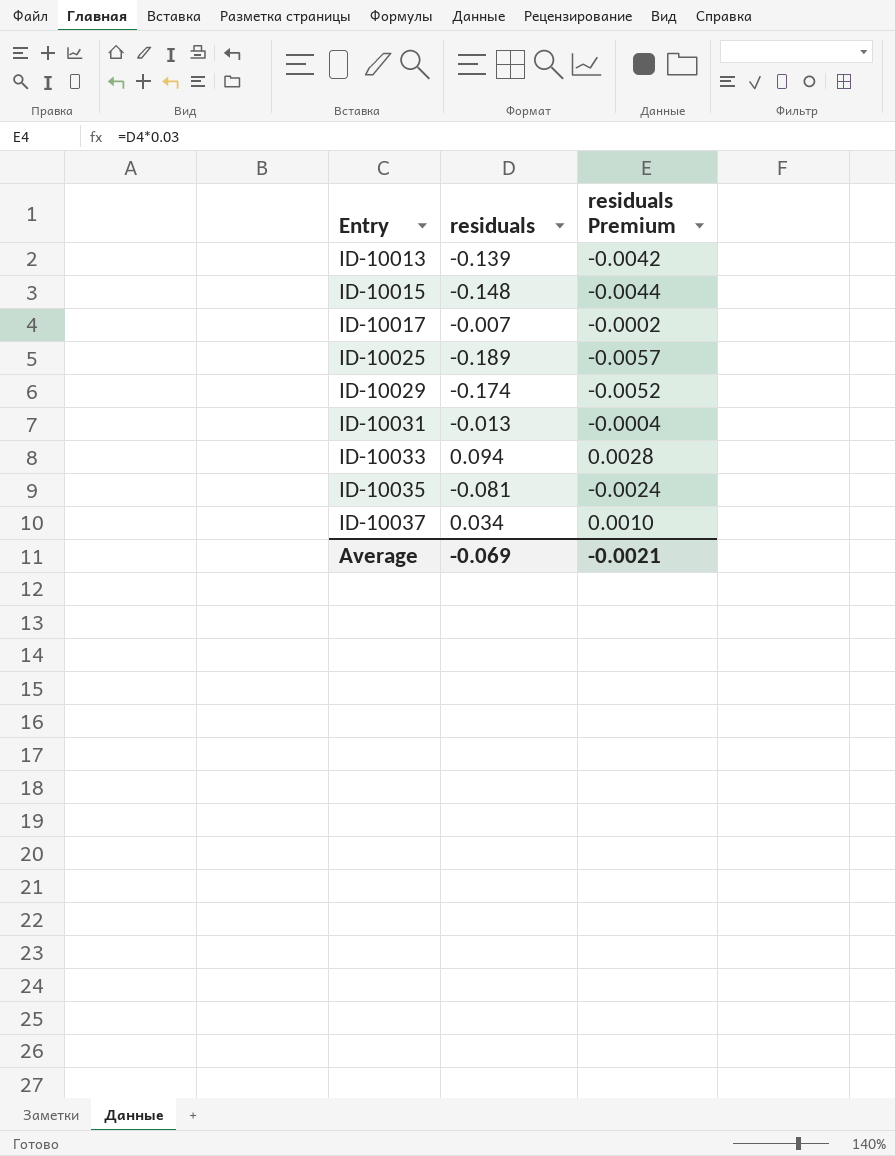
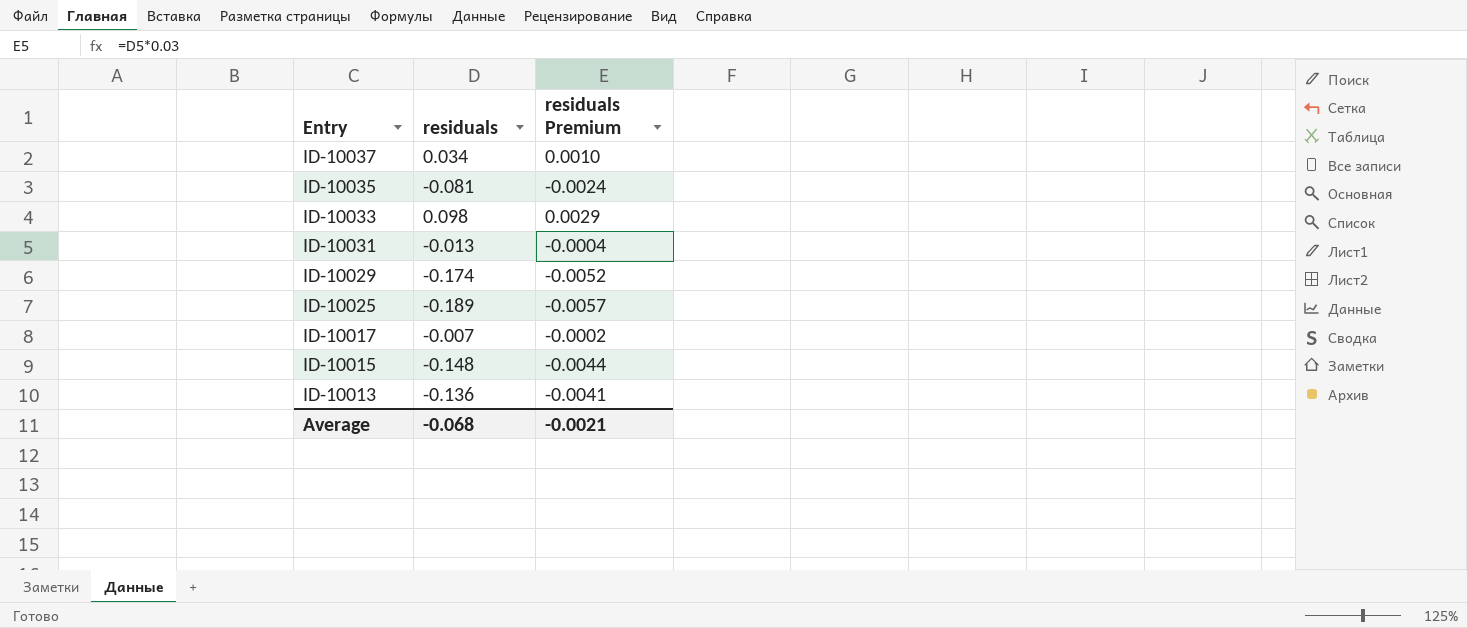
row order: Entry ascending -> Entry descending
ID-10033 | residuals: 0.094 -> 0.098
ID-10033 | residuals Premium: 0.0028 -> 0.0029
ID-10013 | residuals: -0.139 -> -0.136
ID-10013 | residuals Premium: -0.0042 -> -0.0041
Average | residuals: -0.069 -> -0.068

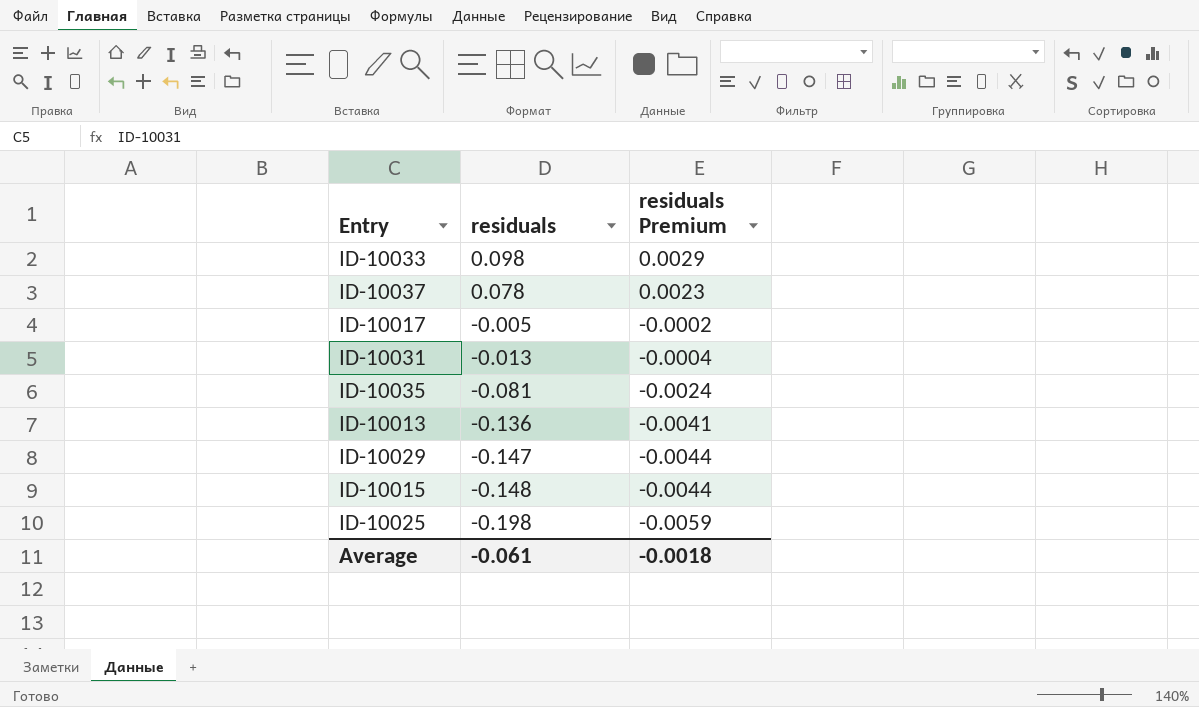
row order: Entry descending -> residuals descending
ID-10037 | residuals: 0.034 -> 0.078
ID-10037 | residuals Premium: 0.0010 -> 0.0023
ID-10017 | residuals: -0.007 -> -0.005
ID-10029 | residuals: -0.174 -> -0.147
ID-10029 | residuals Premium: -0.0052 -> -0.0044
ID-10025 | residuals: -0.189 -> -0.198
ID-10025 | residuals Premium: -0.0057 -> -0.0059
Average | residuals: -0.068 -> -0.061
Average | residuals Premium: -0.0021 -> -0.0018

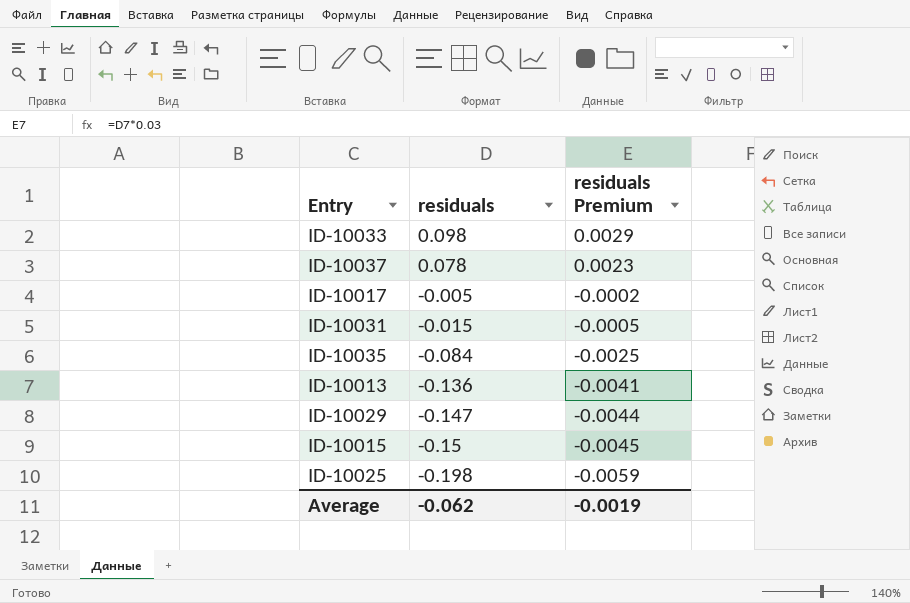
ID-10031 | residuals: -0.013 -> -0.015
ID-10031 | residuals Premium: -0.0004 -> -0.0005
ID-10035 | residuals: -0.081 -> -0.084
ID-10035 | residuals Premium: -0.0024 -> -0.0025
ID-10015 | residuals: -0.148 -> -0.15
ID-10015 | residuals Premium: -0.0044 -> -0.0045
Average | residuals: -0.061 -> -0.062
Average | residuals Premium: -0.0018 -> -0.0019

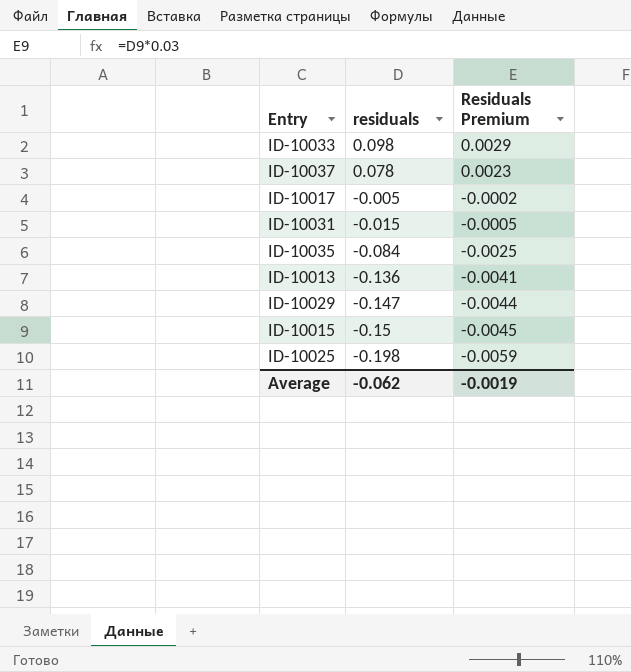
column name: residuals Premium -> Residuals Premium

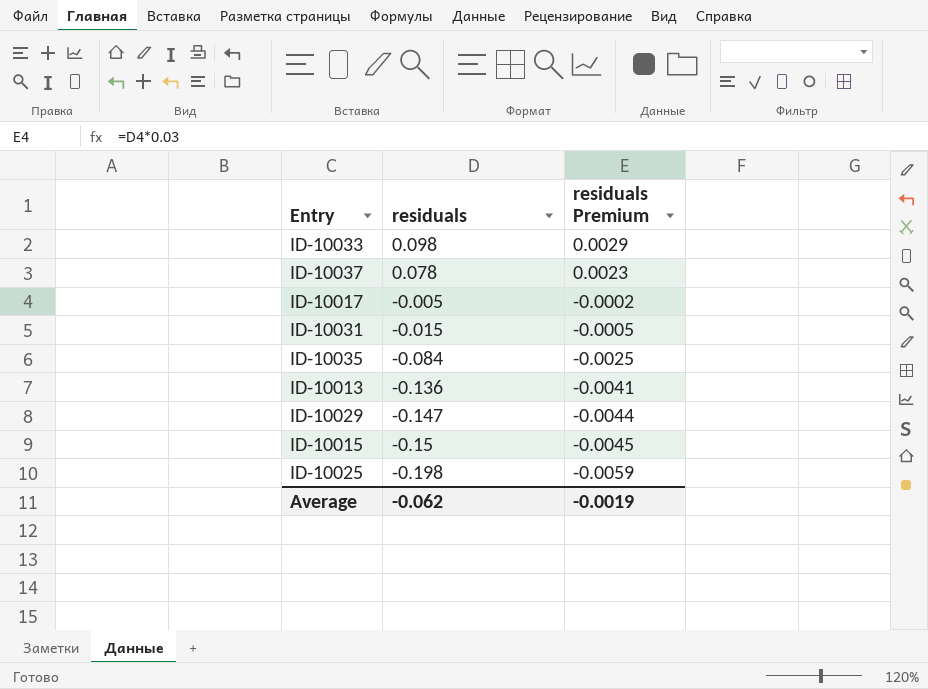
column name: Residuals Premium -> residuals Premium

